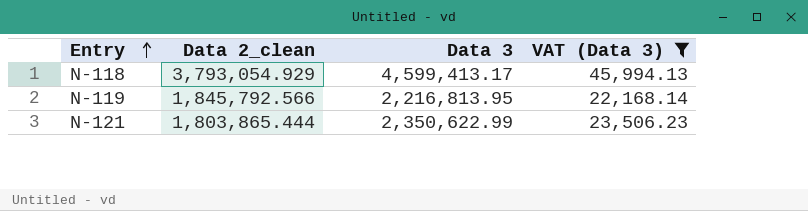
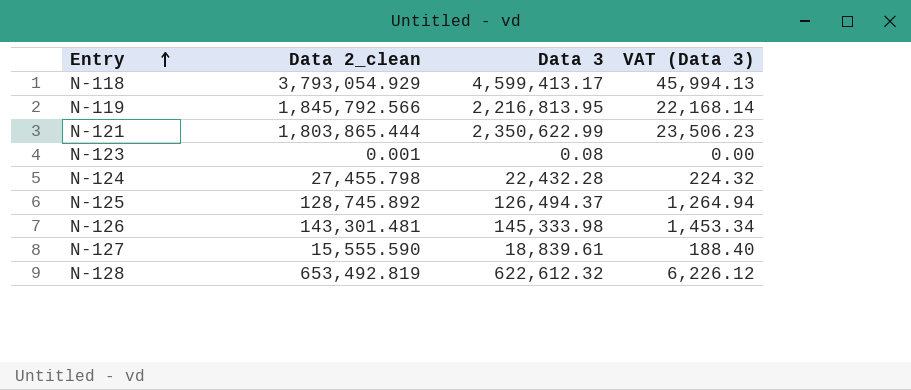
filter: VAT (Data 3) >= 22,168.14 -> none

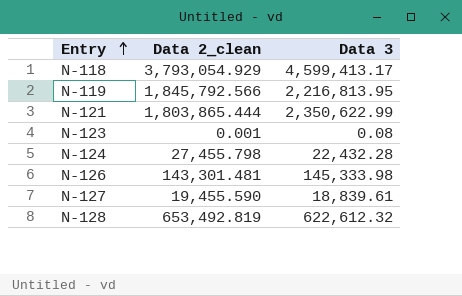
column VAT (Data 3) | formula: [Data 3] * 0.01 -> none
row N-125: 128,745.892 | 126,494.37 | 1,264.94 -> none
N-127 | Data 2_clean: 15,555.590 -> 19,455.590

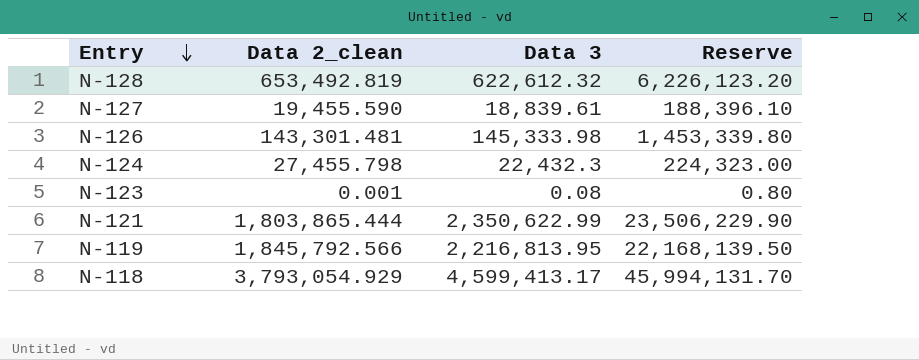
row order: Entry ascending -> Entry descending
column Reserve | formula: none -> [Data 3] * 10
N-124 | Data 3: 22,432.28 -> 22,432.3

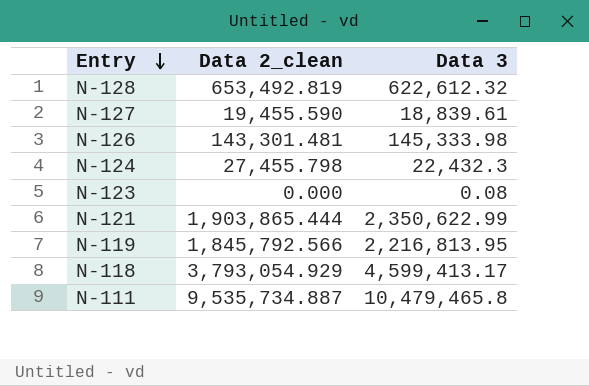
column Reserve | formula: [Data 3] * 10 -> none
N-123 | Data 2_clean: 0.001 -> 0.000
N-121 | Data 2_clean: 1,803,865.444 -> 1,903,865.444
row N-111: none -> 9,535,734.887 | 10,479,465.8

